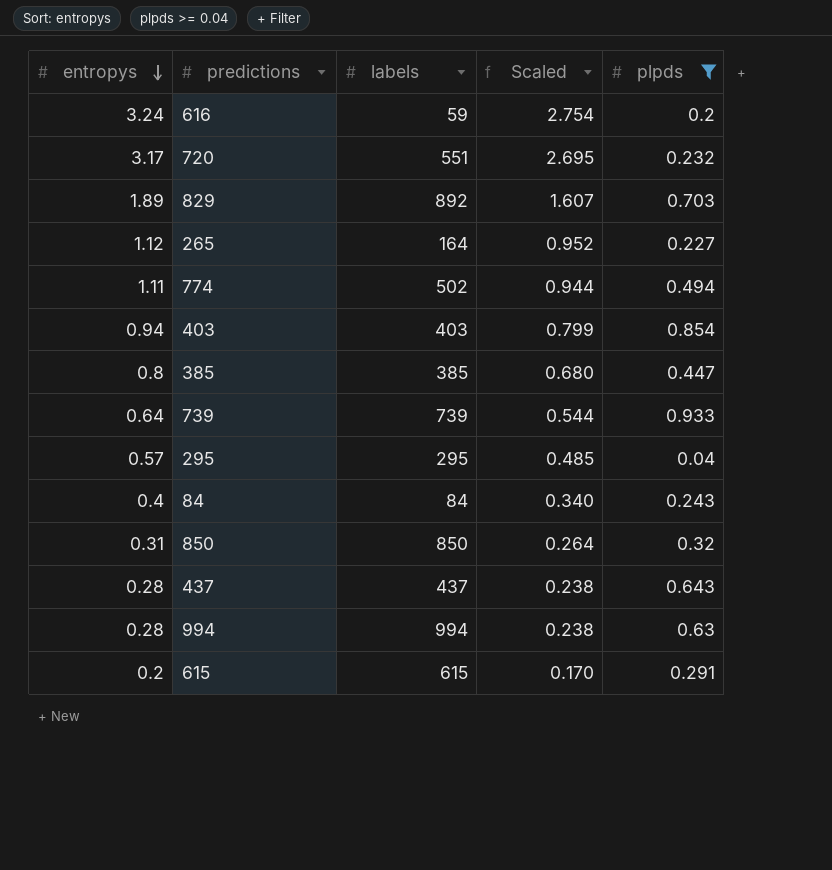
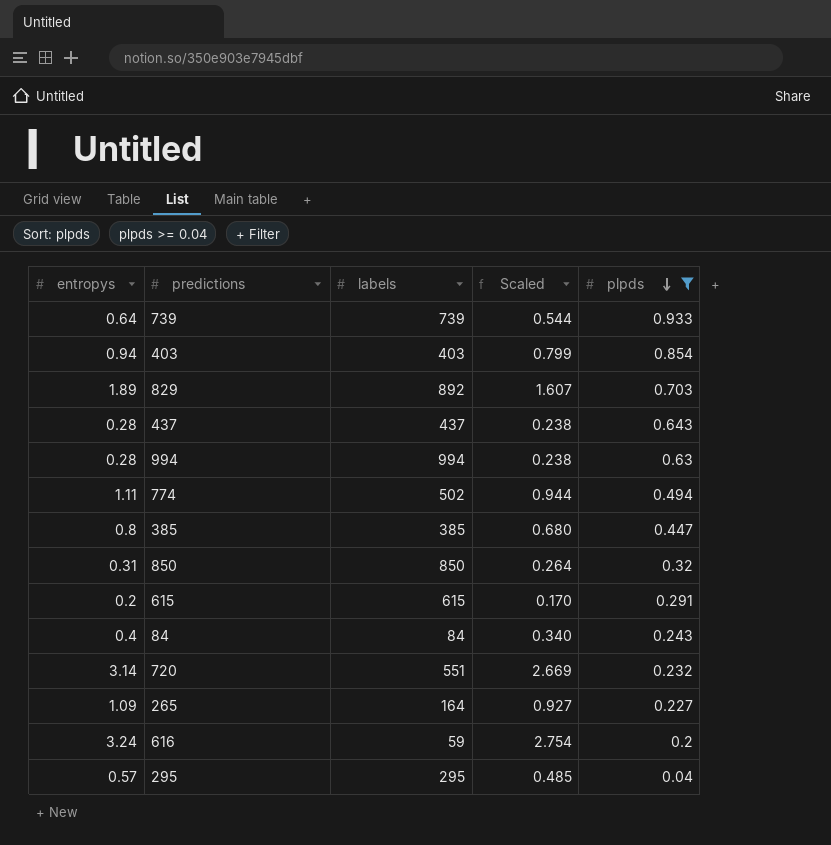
row order: entropys descending -> plpds descending
720 | entropys: 3.17 -> 3.14
720 | Scaled: 2.695 -> 2.669
265 | entropys: 1.12 -> 1.09
265 | Scaled: 0.952 -> 0.927

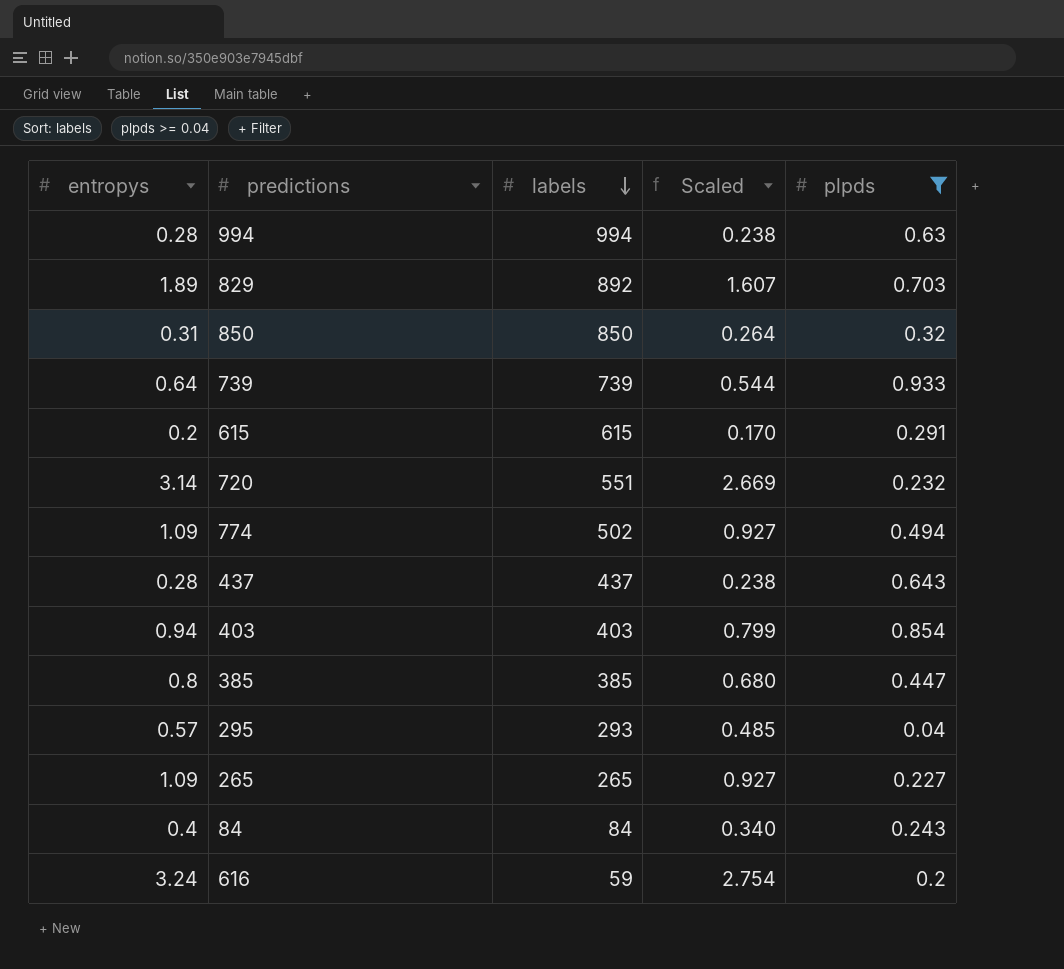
row order: plpds descending -> labels descending
774 | entropys: 1.11 -> 1.09
774 | Scaled: 0.944 -> 0.927
295 | labels: 295 -> 293
265 | labels: 164 -> 265

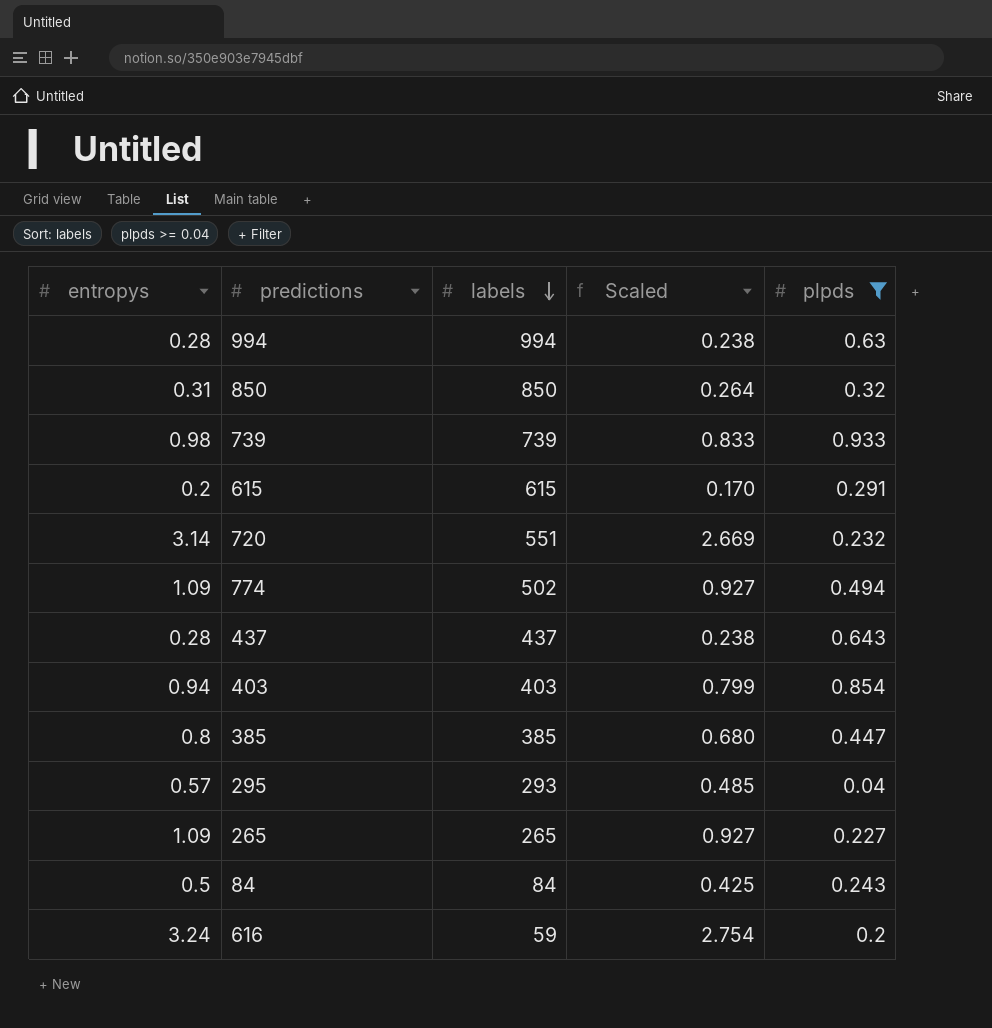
row 829: 1.89 | 892 | 1.607 | 0.703 -> none
739 | entropys: 0.64 -> 0.98
739 | Scaled: 0.544 -> 0.833
84 | entropys: 0.4 -> 0.5
84 | Scaled: 0.340 -> 0.425

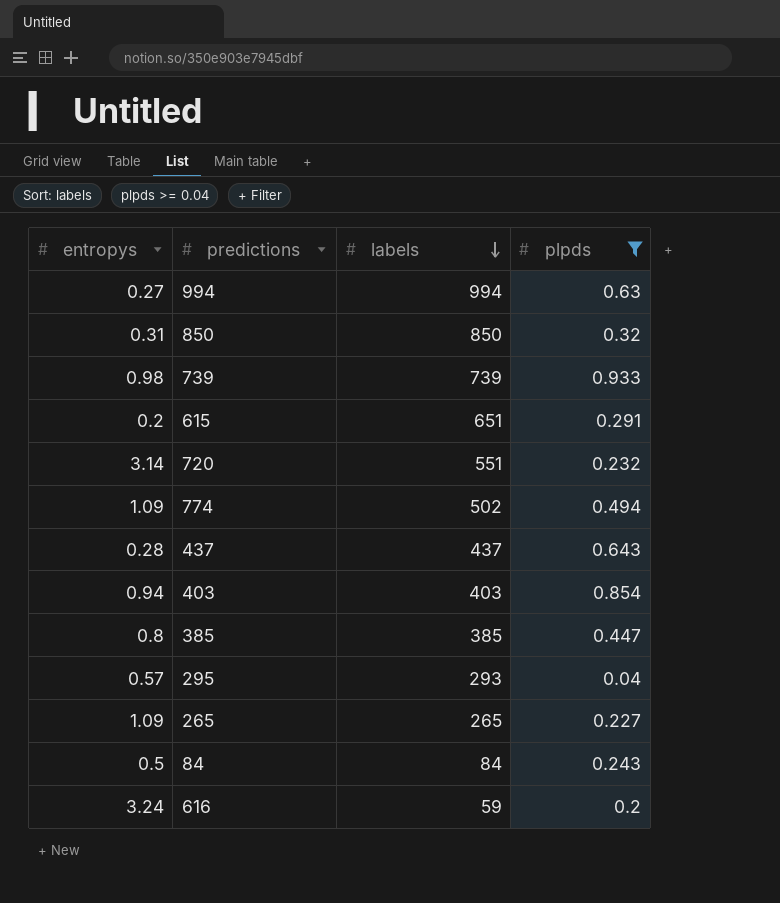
column Scaled | formula: [entropys] * 0.85 -> none
994 | entropys: 0.28 -> 0.27
615 | labels: 615 -> 651

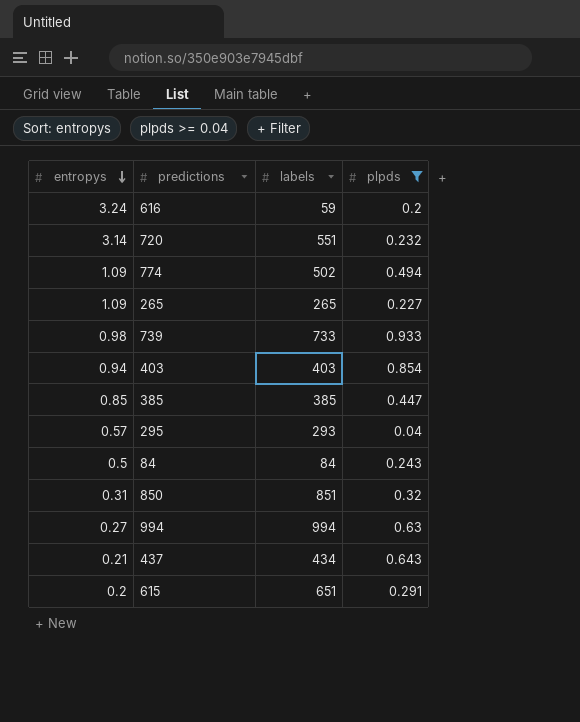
row order: labels descending -> entropys descending
739 | labels: 739 -> 733
385 | entropys: 0.8 -> 0.85
850 | labels: 850 -> 851
437 | entropys: 0.28 -> 0.21
437 | labels: 437 -> 434

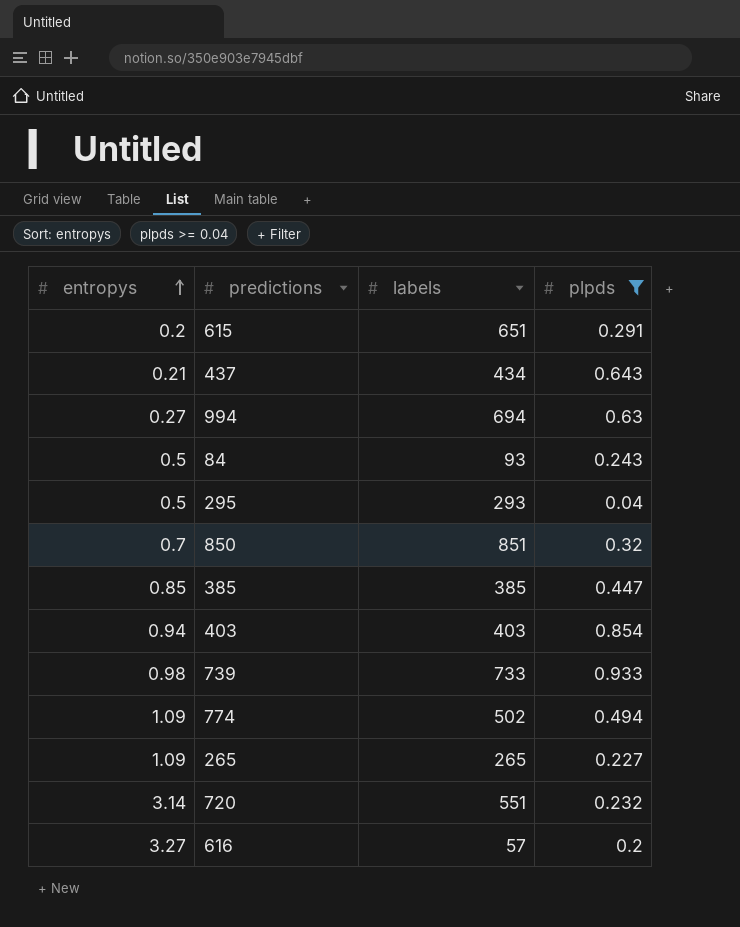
row order: entropys descending -> entropys ascending
994 | labels: 994 -> 694
84 | labels: 84 -> 93
295 | entropys: 0.57 -> 0.5
850 | entropys: 0.31 -> 0.7
616 | entropys: 3.24 -> 3.27
616 | labels: 59 -> 57

